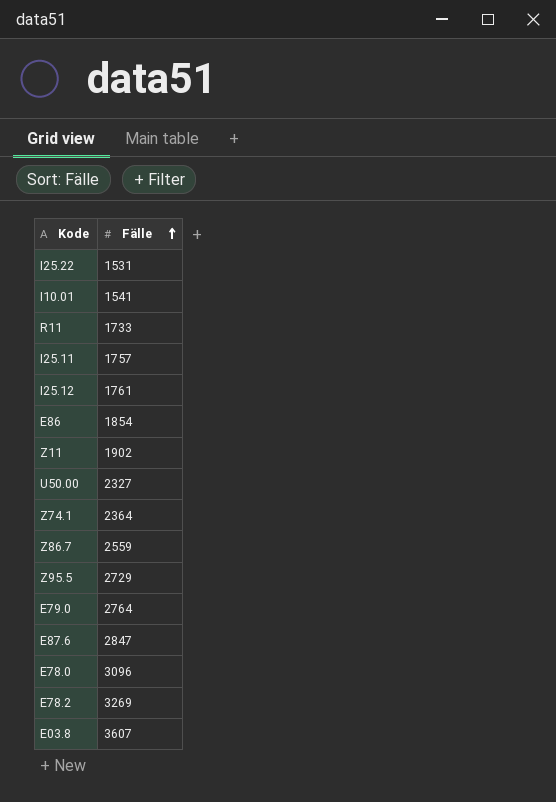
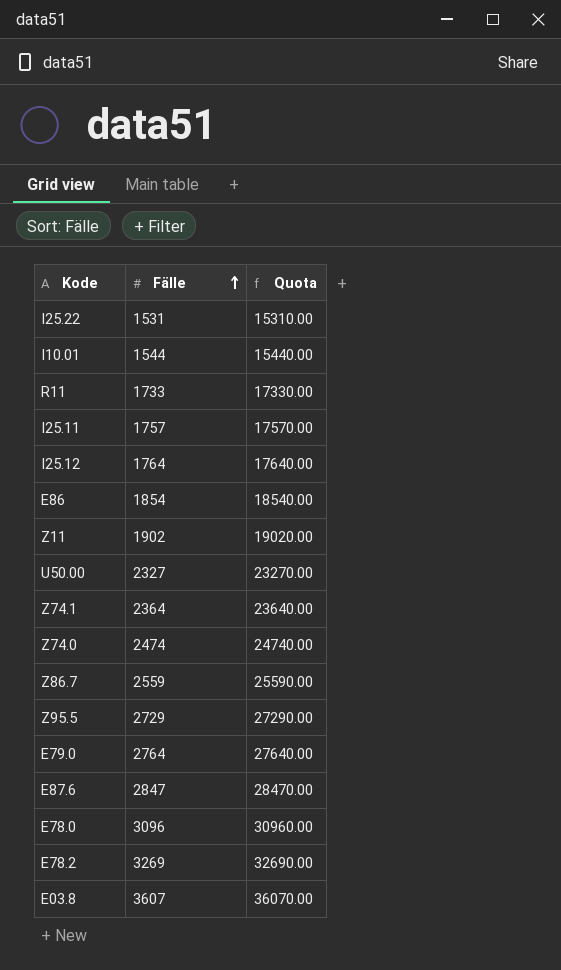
column Quota | formula: none -> [Fälle] * 10
I10.01 | Fälle: 1541 -> 1544
I25.12 | Fälle: 1761 -> 1764
row Z74.0: none -> 2474 | 24740.00

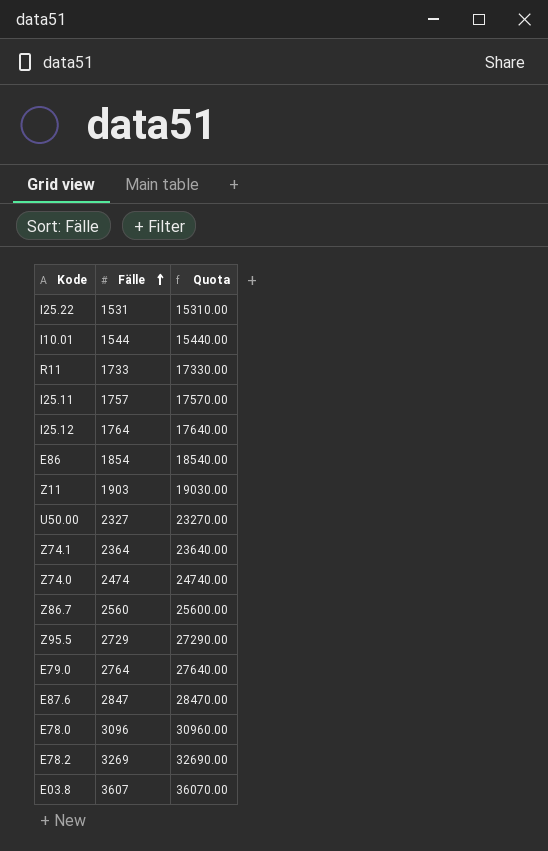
Z11 | Fälle: 1902 -> 1903
Z11 | Quota: 19020.00 -> 19030.00
Z86.7 | Fälle: 2559 -> 2560
Z86.7 | Quota: 25590.00 -> 25600.00

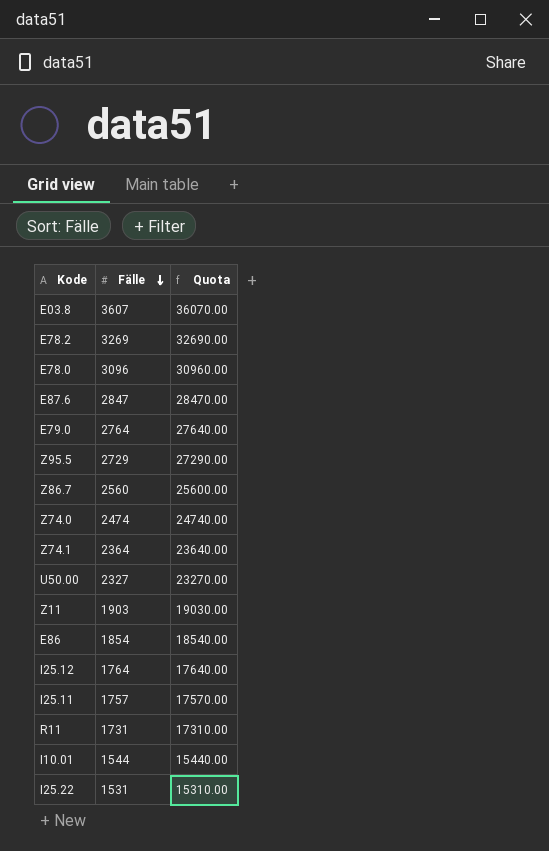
row order: Fälle ascending -> Fälle descending
R11 | Fälle: 1733 -> 1731
R11 | Quota: 17330.00 -> 17310.00

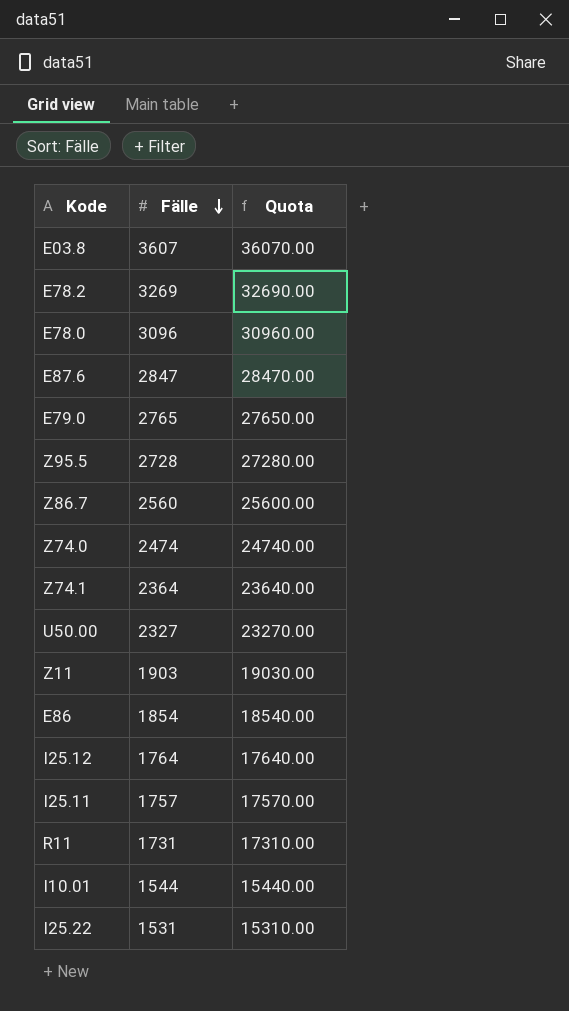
E79.0 | Fälle: 2764 -> 2765
E79.0 | Quota: 27640.00 -> 27650.00
Z95.5 | Fälle: 2729 -> 2728
Z95.5 | Quota: 27290.00 -> 27280.00

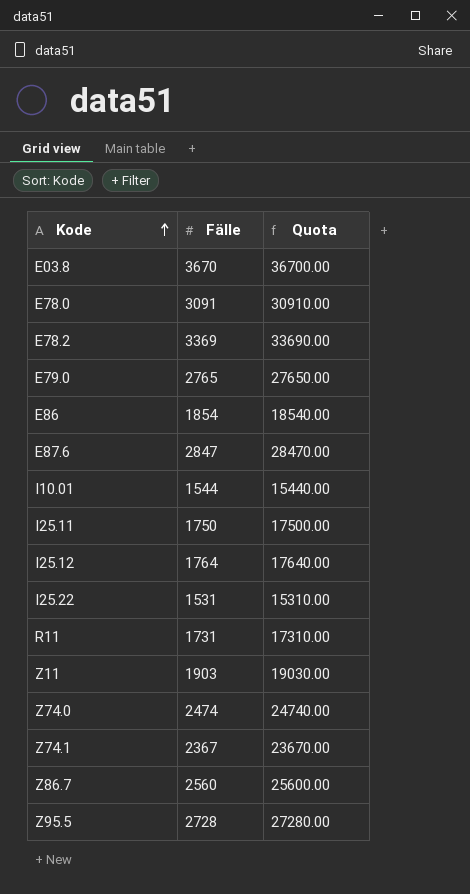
row order: Fälle descending -> Kode ascending
row U50.00: 2327 | 23270.00 -> none
E03.8 | Fälle: 3607 -> 3670
E03.8 | Quota: 36070.00 -> 36700.00
E78.0 | Fälle: 3096 -> 3091
E78.0 | Quota: 30960.00 -> 30910.00
E78.2 | Fälle: 3269 -> 3369
E78.2 | Quota: 32690.00 -> 33690.00
I25.11 | Fälle: 1757 -> 1750
I25.11 | Quota: 17570.00 -> 17500.00
Z74.1 | Fälle: 2364 -> 2367
Z74.1 | Quota: 23640.00 -> 23670.00

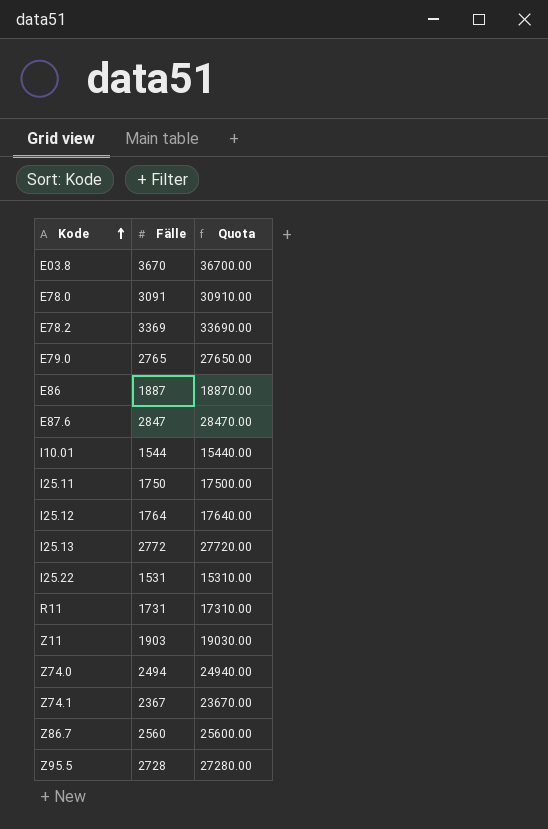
E86 | Fälle: 1854 -> 1887
E86 | Quota: 18540.00 -> 18870.00
row I25.13: none -> 2772 | 27720.00
Z74.0 | Fälle: 2474 -> 2494
Z74.0 | Quota: 24740.00 -> 24940.00

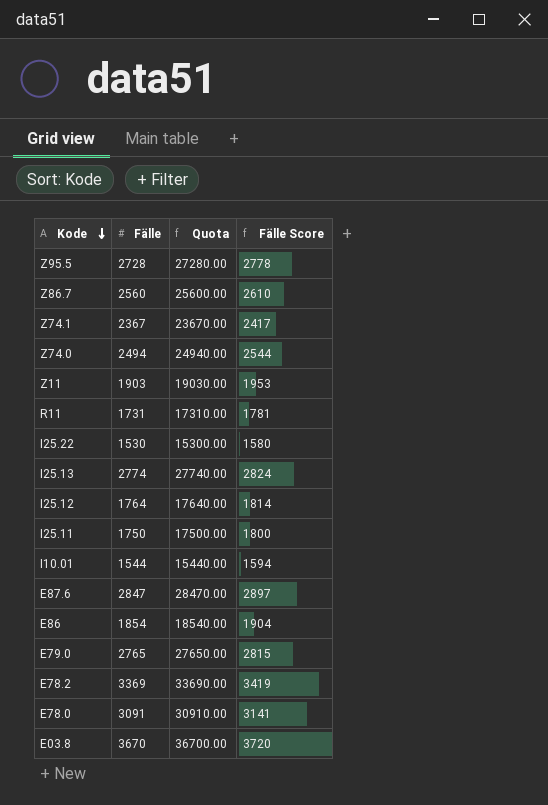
row order: Kode ascending -> Kode descending
column Fälle Score | formula: none -> [Fälle] + 50
I25.22 | Fälle: 1531 -> 1530
I25.22 | Quota: 15310.00 -> 15300.00
I25.13 | Fälle: 2772 -> 2774
I25.13 | Quota: 27720.00 -> 27740.00
E86 | Fälle: 1887 -> 1854
E86 | Quota: 18870.00 -> 18540.00

